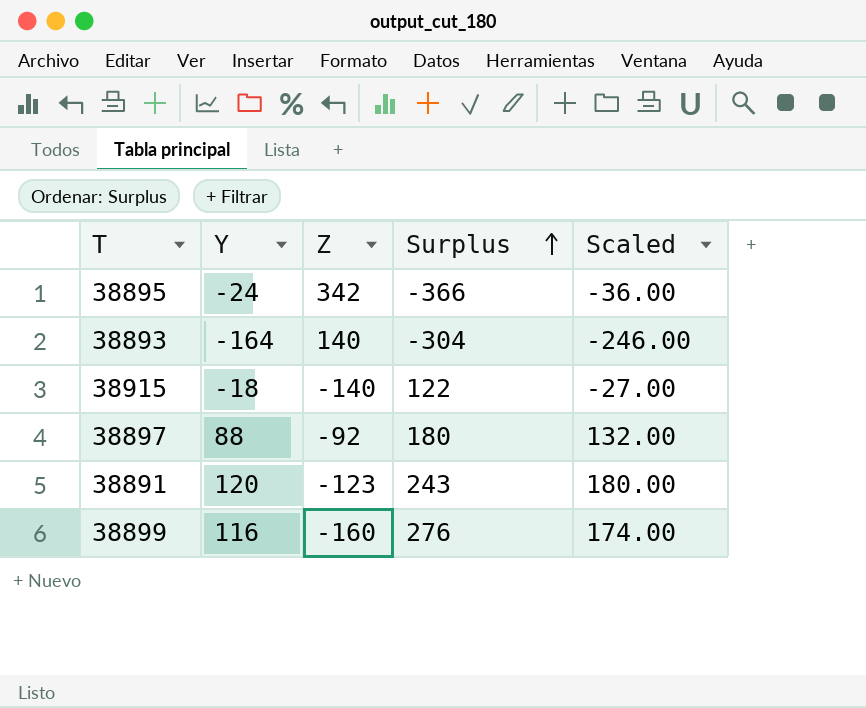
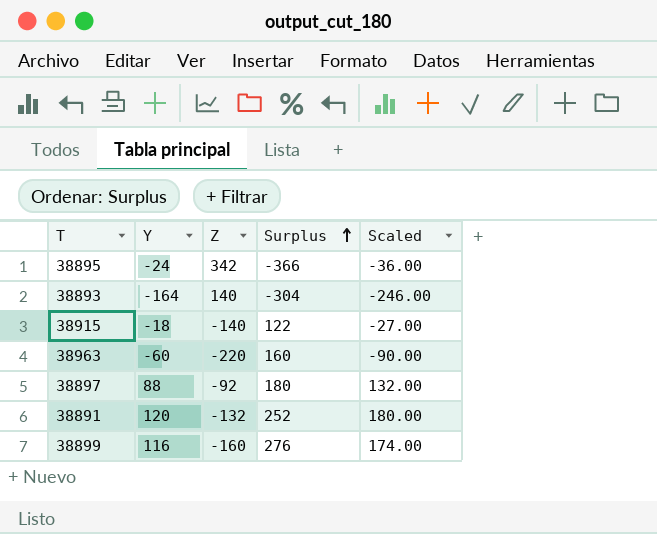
row 38963: none -> -60 | -220 | 160 | -90.00
38891 | Z: -123 -> -132
38891 | Surplus: 243 -> 252

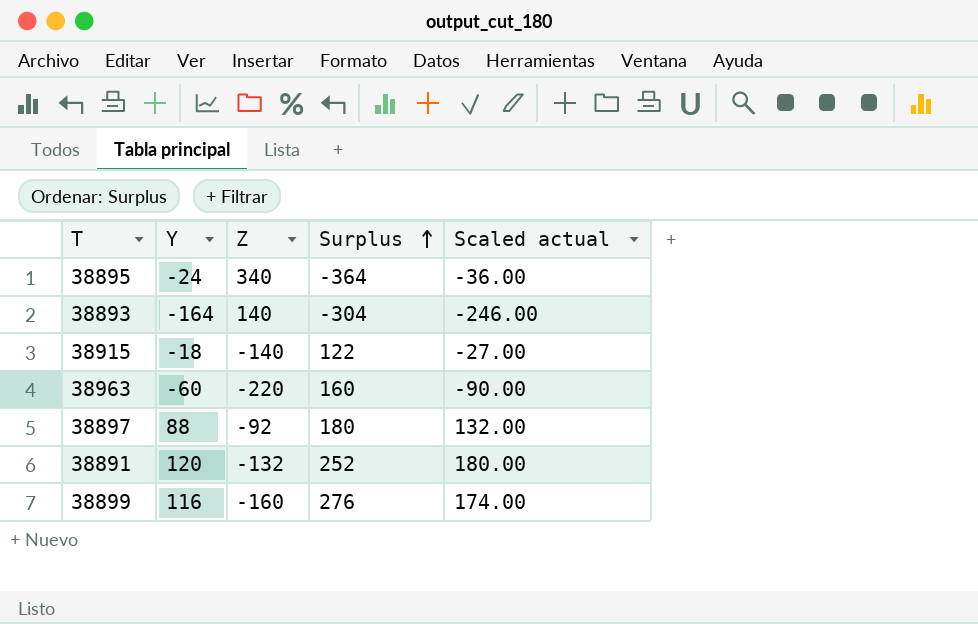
column name: Scaled -> Scaled actual
38895 | Z: 342 -> 340
38895 | Surplus: -366 -> -364

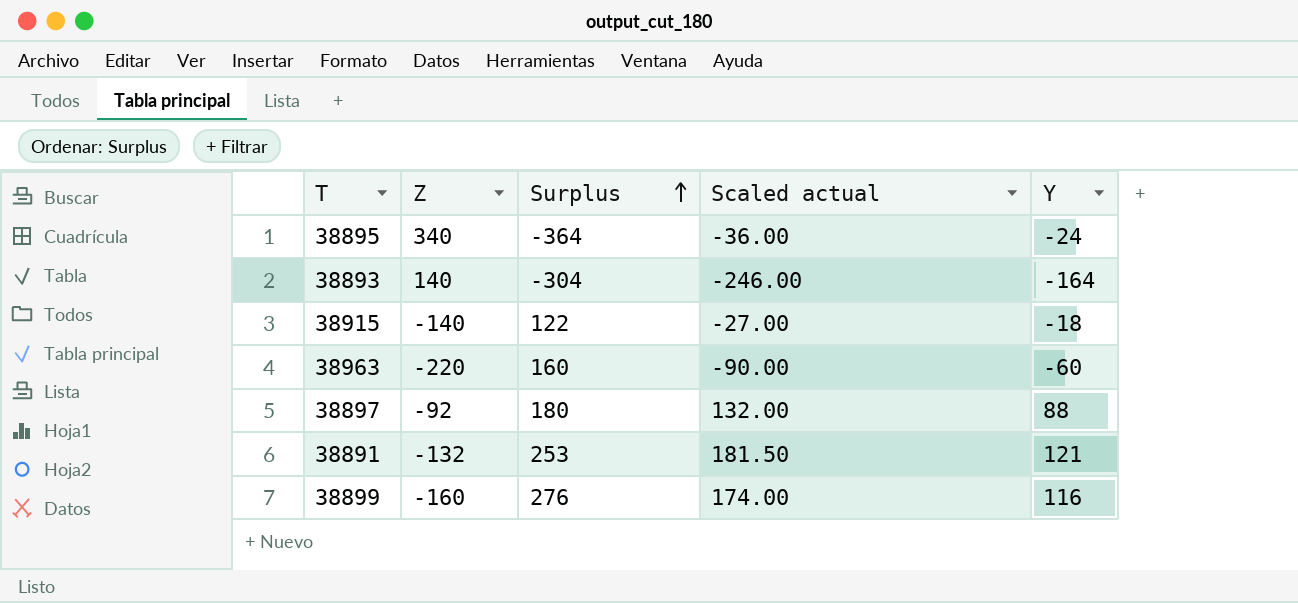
column Y | position: 2 -> 5
38891 | Surplus: 252 -> 253
38891 | Scaled actual: 180.00 -> 181.50
38891 | Y: 120 -> 121

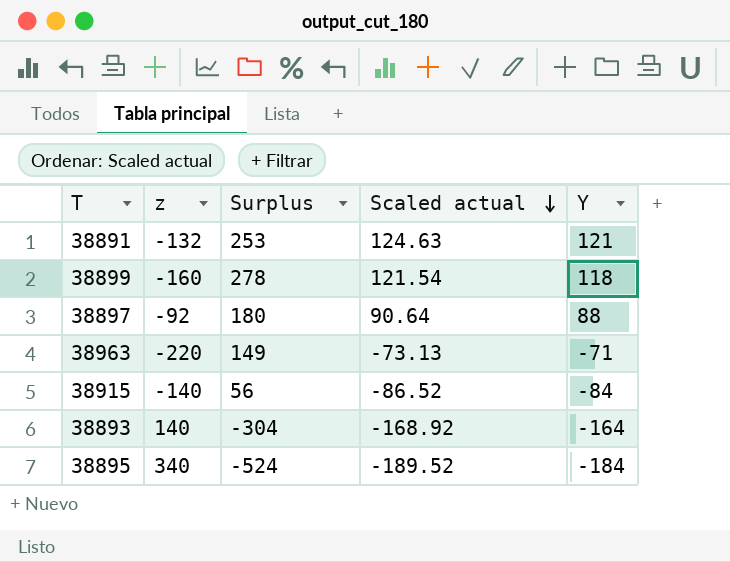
row order: Surplus ascending -> Scaled actual descending
column name: Z -> z
column Scaled actual | formula: [Y] * 1.5 -> [Y] * 1.03
38899 | Surplus: 276 -> 278
38899 | Y: 116 -> 118
38963 | Surplus: 160 -> 149
38963 | Y: -60 -> -71
38915 | Surplus: 122 -> 56
38915 | Y: -18 -> -84
38895 | Surplus: -364 -> -524
38895 | Y: -24 -> -184

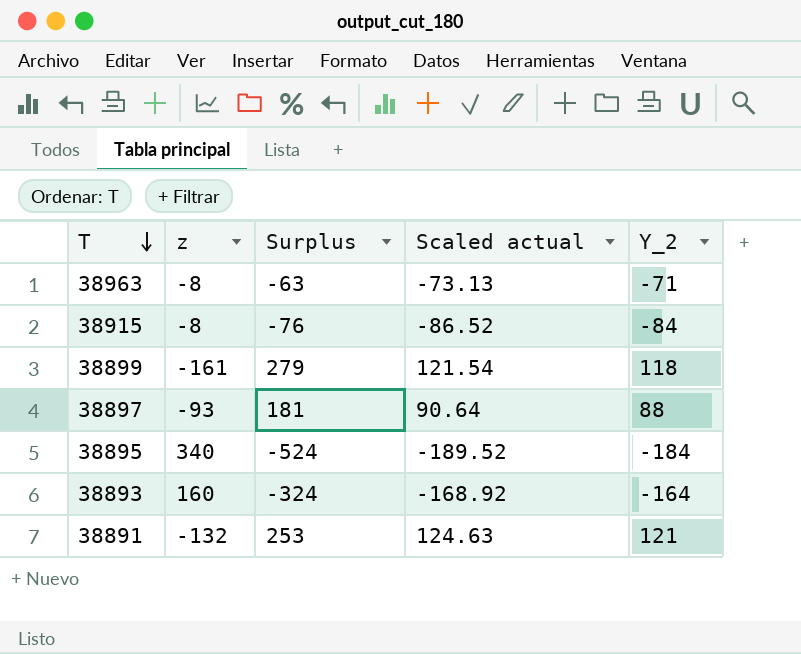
row order: Scaled actual descending -> T descending
column name: Y -> Y_2
38963 | z: -220 -> -8
38963 | Surplus: 149 -> -63
38915 | z: -140 -> -8
38915 | Surplus: 56 -> -76
38899 | z: -160 -> -161
38899 | Surplus: 278 -> 279
38897 | z: -92 -> -93
38897 | Surplus: 180 -> 181
38893 | z: 140 -> 160
38893 | Surplus: -304 -> -324

